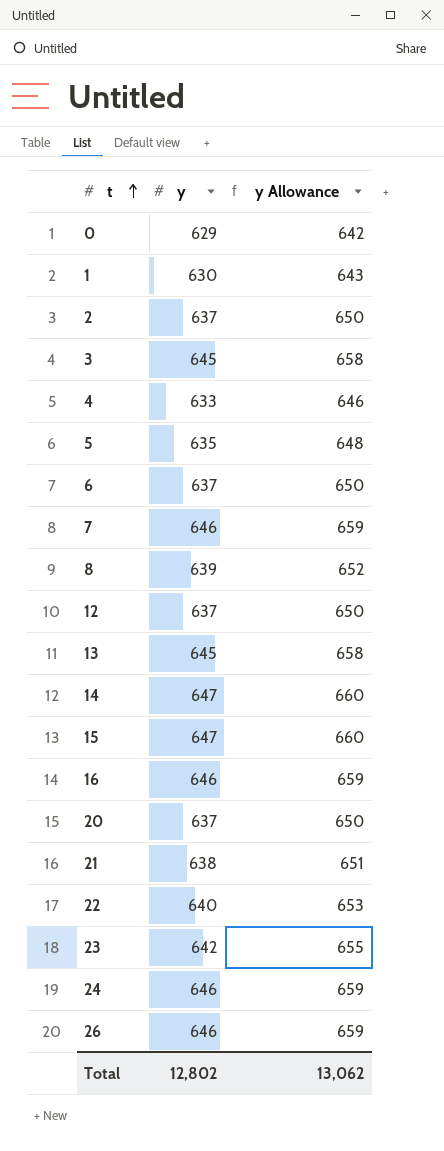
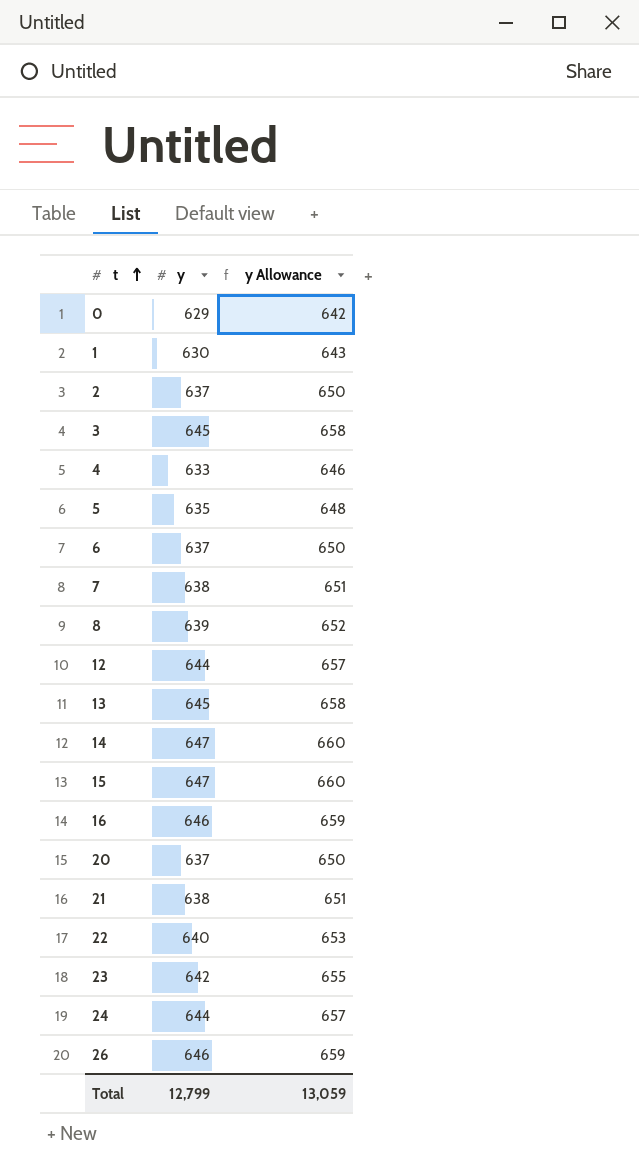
7 | y: 646 -> 638
7 | y Allowance: 659 -> 651
12 | y: 637 -> 644
12 | y Allowance: 650 -> 657
24 | y: 646 -> 644
24 | y Allowance: 659 -> 657
Total | y: 12,802 -> 12,799
Total | y Allowance: 13,062 -> 13,059

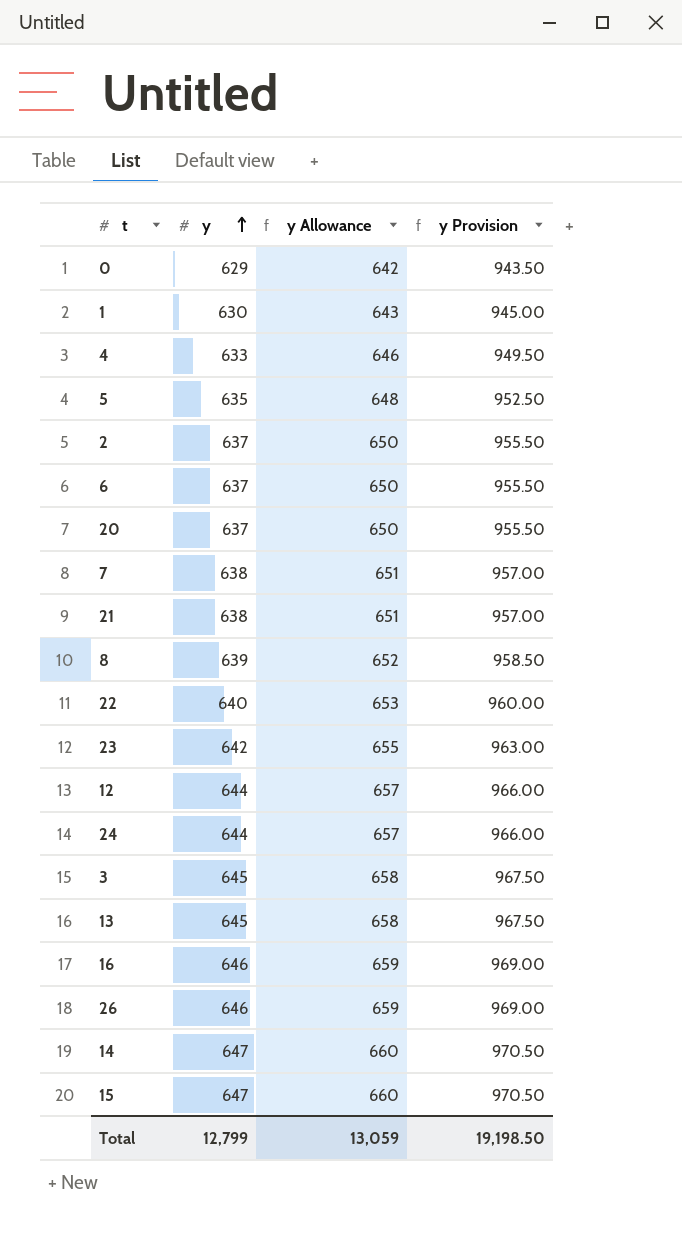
row order: t ascending -> y ascending
column y Provision | formula: none -> [y] * 1.5

